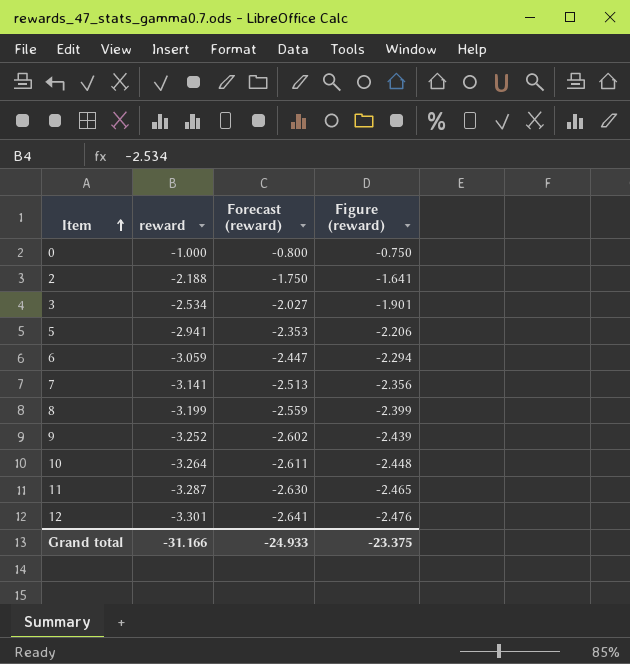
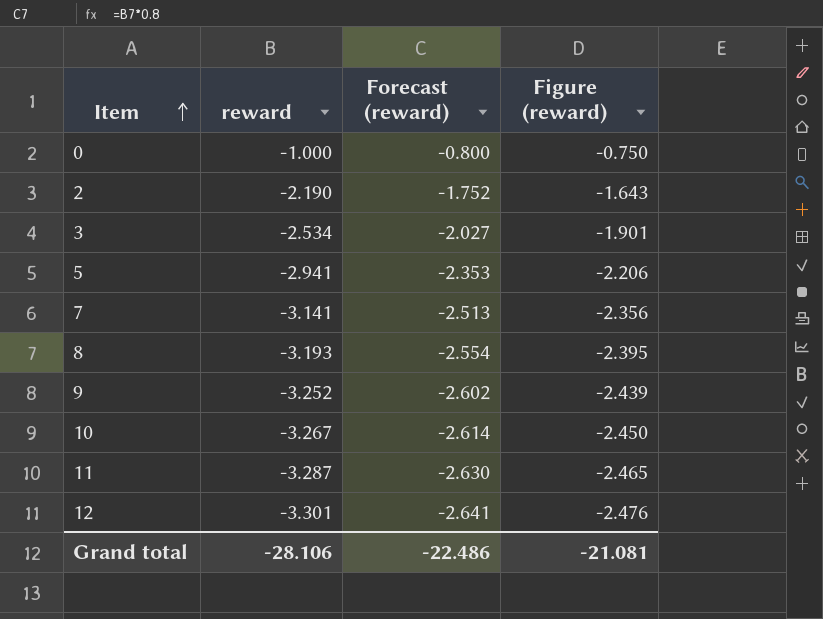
row 6: -3.059 | -2.447 | -2.294 -> none
2 | reward: -2.188 -> -2.190
2 | Forecast (reward): -1.750 -> -1.752
2 | Figure (reward): -1.641 -> -1.643
8 | reward: -3.199 -> -3.193
8 | Forecast (reward): -2.559 -> -2.554
8 | Figure (reward): -2.399 -> -2.395
10 | reward: -3.264 -> -3.267
10 | Forecast (reward): -2.611 -> -2.614
10 | Figure (reward): -2.448 -> -2.450
Grand total | reward: -31.166 -> -28.106
Grand total | Forecast (reward): -24.933 -> -22.486
Grand total | Figure (reward): -23.375 -> -21.081

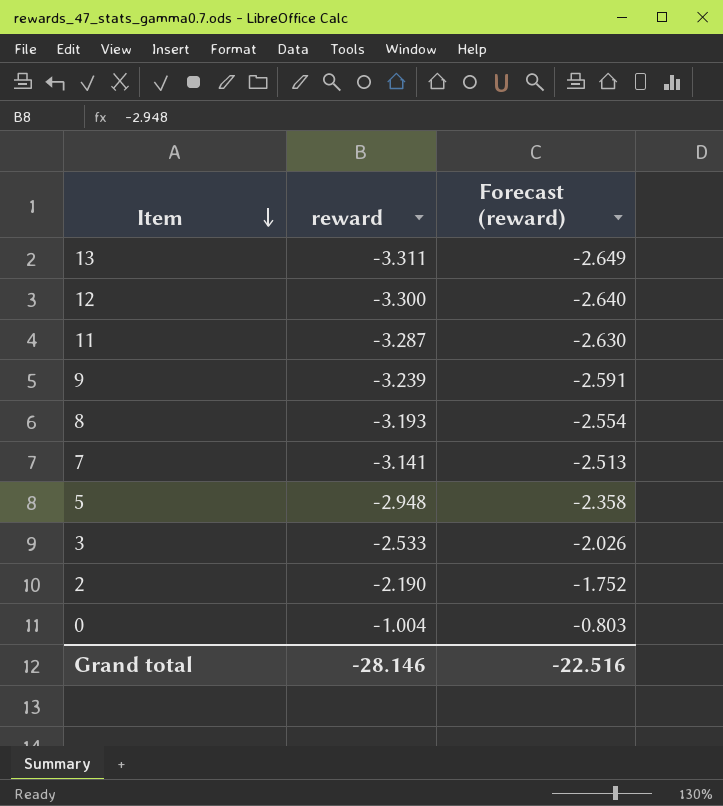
row order: Item ascending -> Item descending
column Figure (reward) | formula: [reward] * 0.75 -> none
row 10: -3.267 | -2.614 | -2.450 -> none
row 13: none -> -3.311 | -2.649
12 | reward: -3.301 -> -3.300
12 | Forecast (reward): -2.641 -> -2.640
9 | reward: -3.252 -> -3.239
9 | Forecast (reward): -2.602 -> -2.591
5 | reward: -2.941 -> -2.948
5 | Forecast (reward): -2.353 -> -2.358
3 | reward: -2.534 -> -2.533
3 | Forecast (reward): -2.027 -> -2.026
0 | reward: -1.000 -> -1.004
0 | Forecast (reward): -0.800 -> -0.803
Grand total | reward: -28.106 -> -28.146
Grand total | Forecast (reward): -22.486 -> -22.516

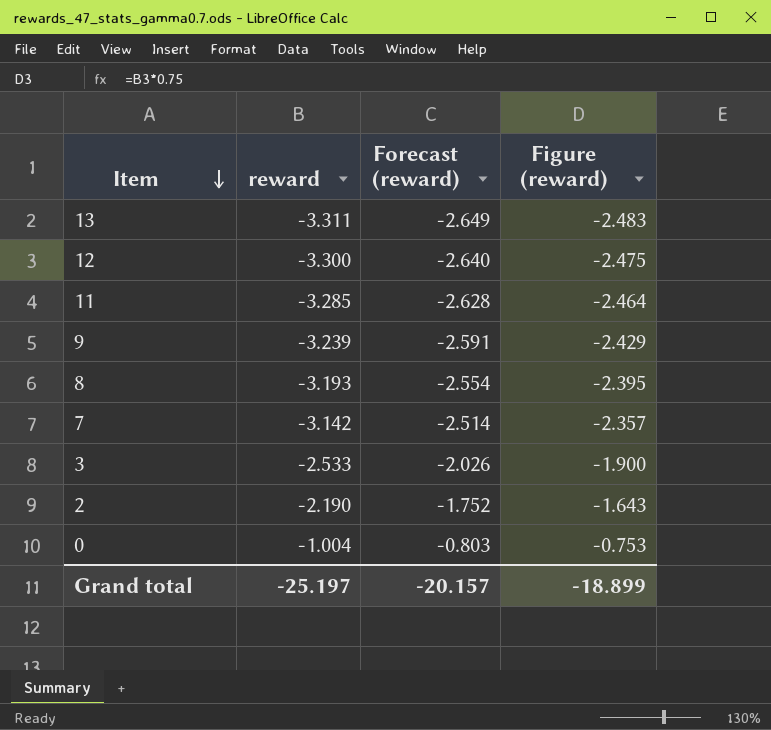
column Figure (reward) | formula: none -> [reward] * 0.75
row 5: -2.948 | -2.358 -> none
11 | reward: -3.287 -> -3.285
11 | Forecast (reward): -2.630 -> -2.628
7 | reward: -3.141 -> -3.142
7 | Forecast (reward): -2.513 -> -2.514
Grand total | reward: -28.146 -> -25.197
Grand total | Forecast (reward): -22.516 -> -20.157

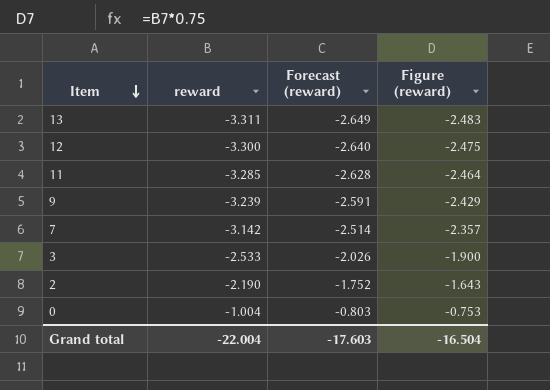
row 8: -3.193 | -2.554 | -2.395 -> none
Grand total | reward: -25.197 -> -22.004
Grand total | Forecast (reward): -20.157 -> -17.603
Grand total | Figure (reward): -18.899 -> -16.504

